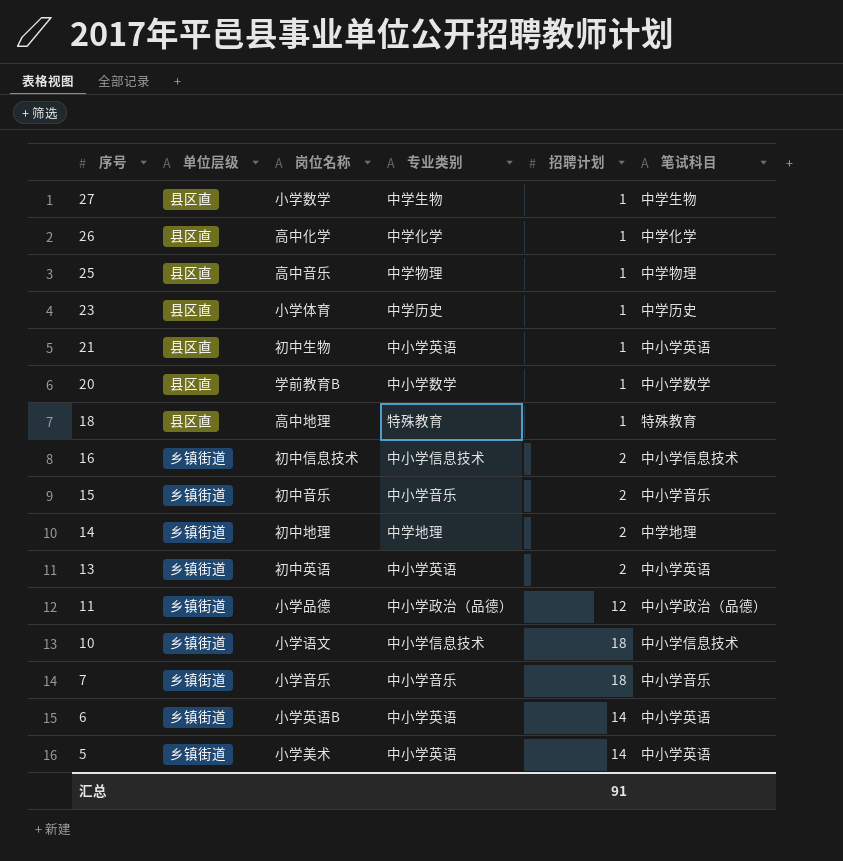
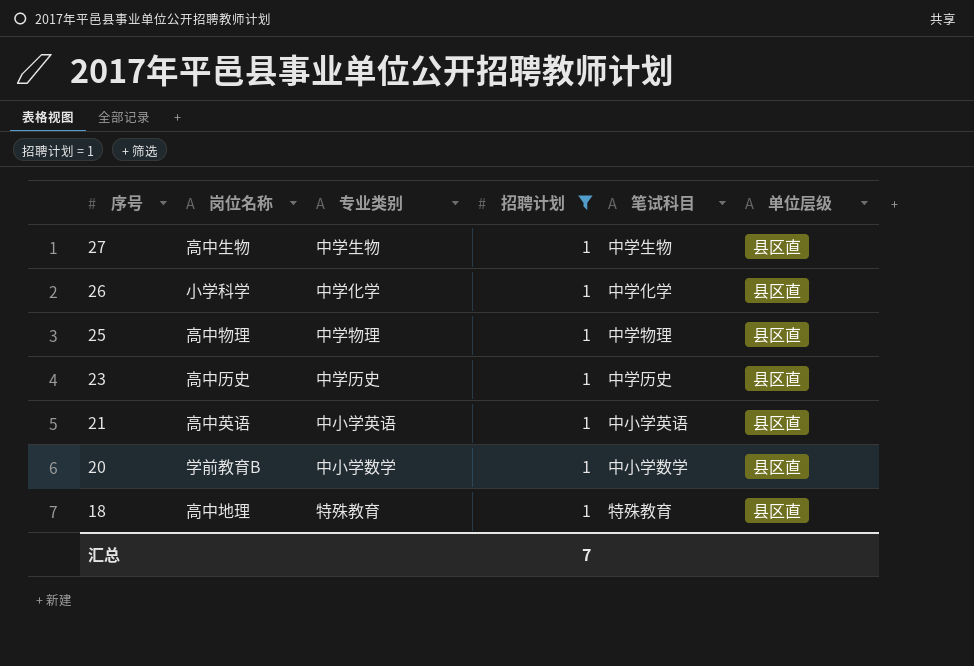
filter: none -> 招聘计划 = 1
column 单位层级 | position: 2 -> 6
27 | 岗位名称: 小学数学 -> 高中生物
26 | 岗位名称: 高中化学 -> 小学科学
25 | 岗位名称: 高中音乐 -> 高中物理
23 | 岗位名称: 小学体育 -> 高中历史
21 | 岗位名称: 初中生物 -> 高中英语
汇总 | 招聘计划: 91 -> 7

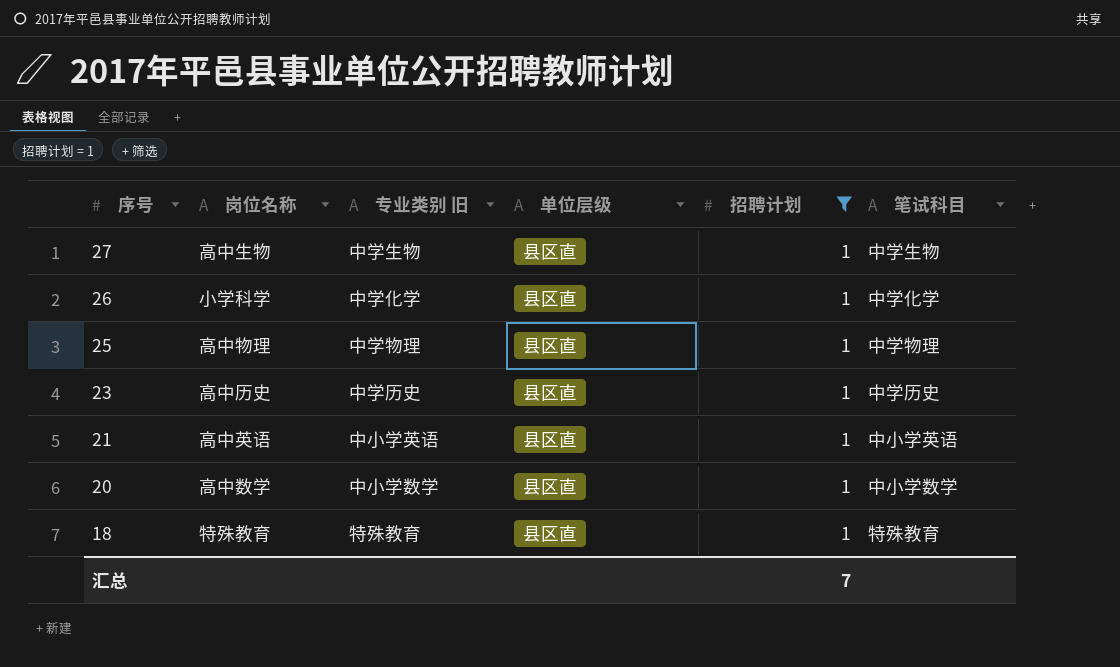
column name: 专业类别 -> 专业类别 旧
column 单位层级 | position: 6 -> 4
20 | 岗位名称: 学前教育B -> 高中数学
18 | 岗位名称: 高中地理 -> 特殊教育

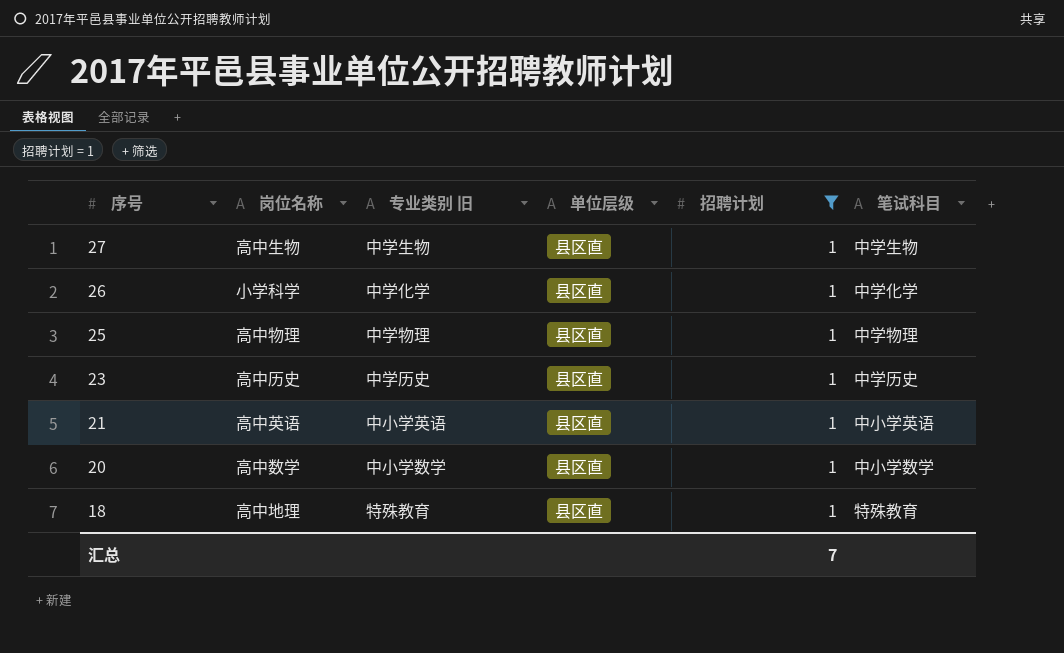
18 | 岗位名称: 特殊教育 -> 高中地理

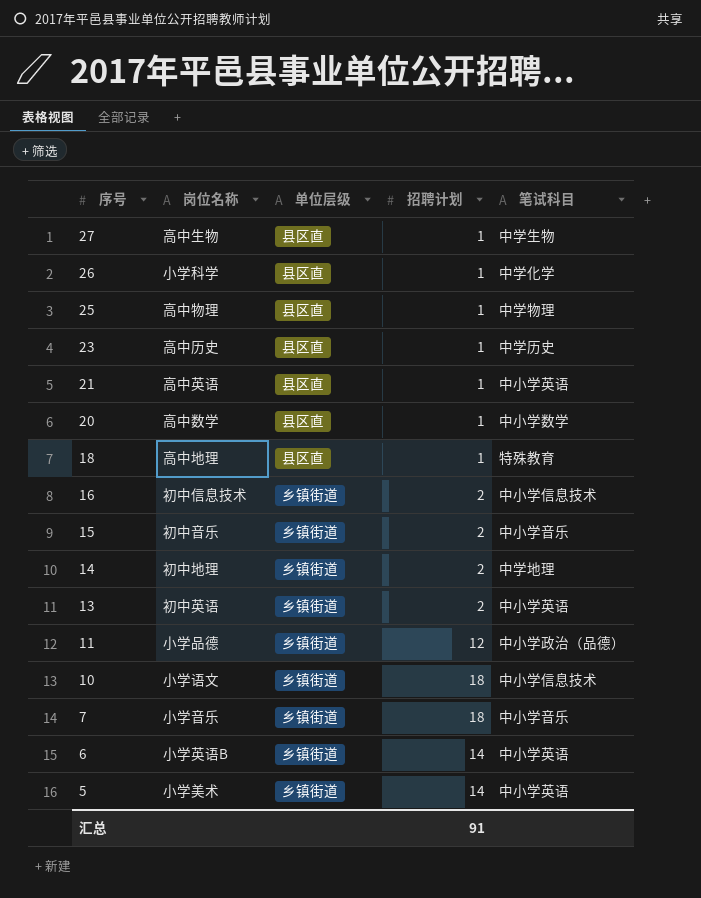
filter: 招聘计划 = 1 -> none
column 专业类别 旧 | position: 3 -> none
汇总 | 招聘计划: 7 -> 91

